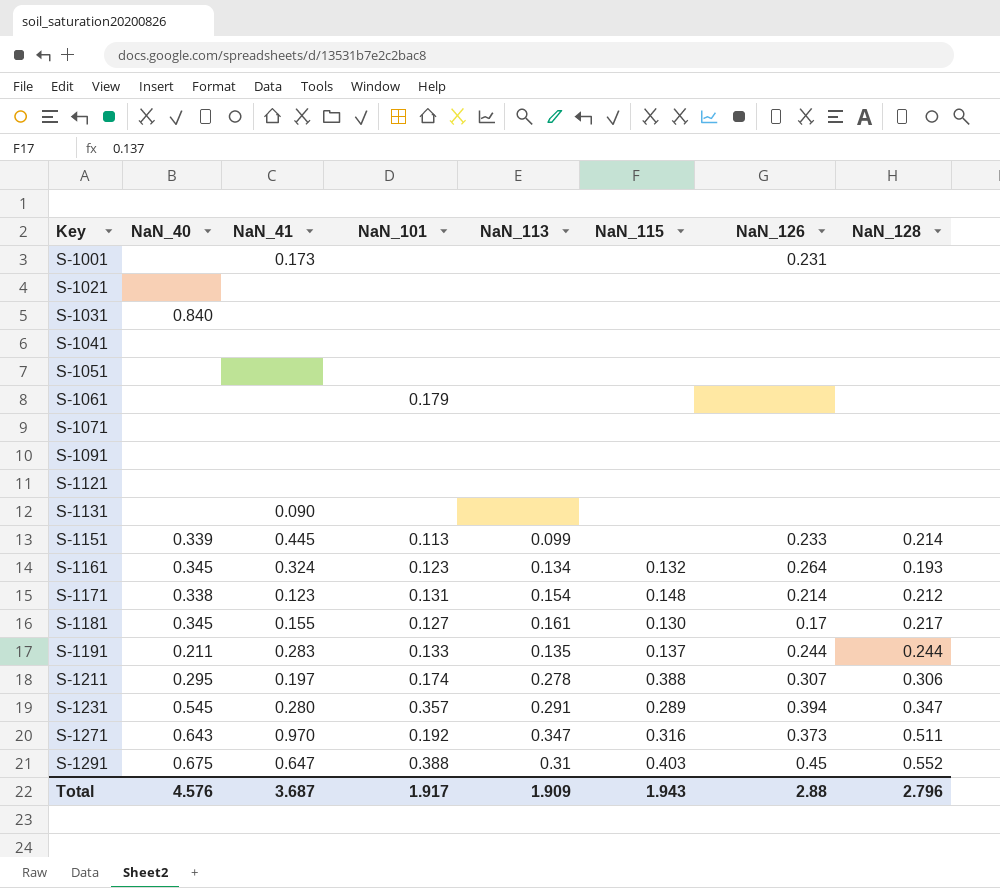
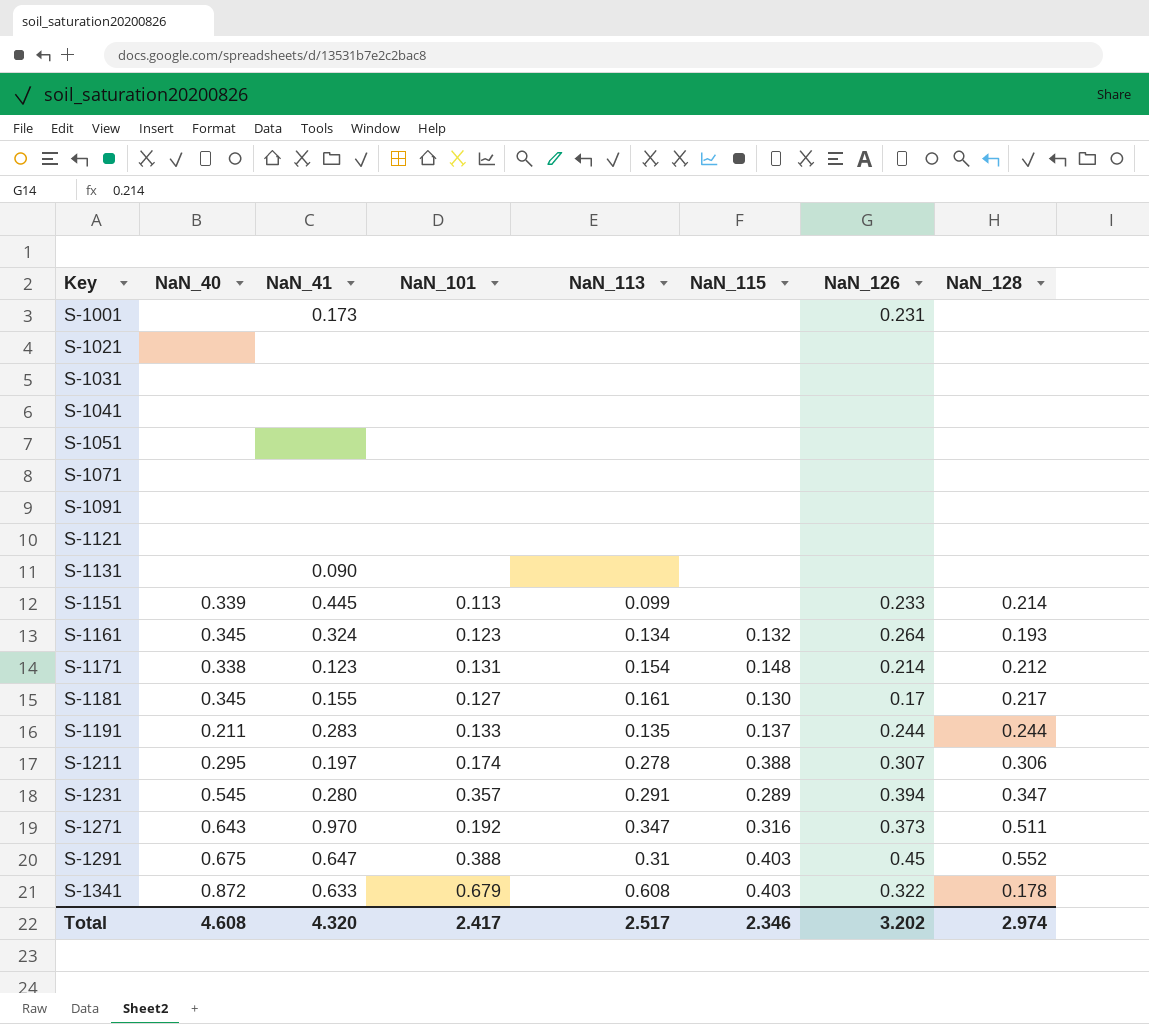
row S-1061: none | none | 0.179 | none | none | none | none -> none
S-1031 | NaN_40: 0.840 -> none
row S-1341: none -> 0.872 | 0.633 | 0.679 | 0.608 | 0.403 | 0.322 | 0.178
Total | NaN_40: 4.576 -> 4.608
Total | NaN_41: 3.687 -> 4.320
Total | NaN_101: 1.917 -> 2.417
Total | NaN_113: 1.909 -> 2.517
Total | NaN_115: 1.943 -> 2.346
Total | NaN_126: 2.88 -> 3.202
Total | NaN_128: 2.796 -> 2.974

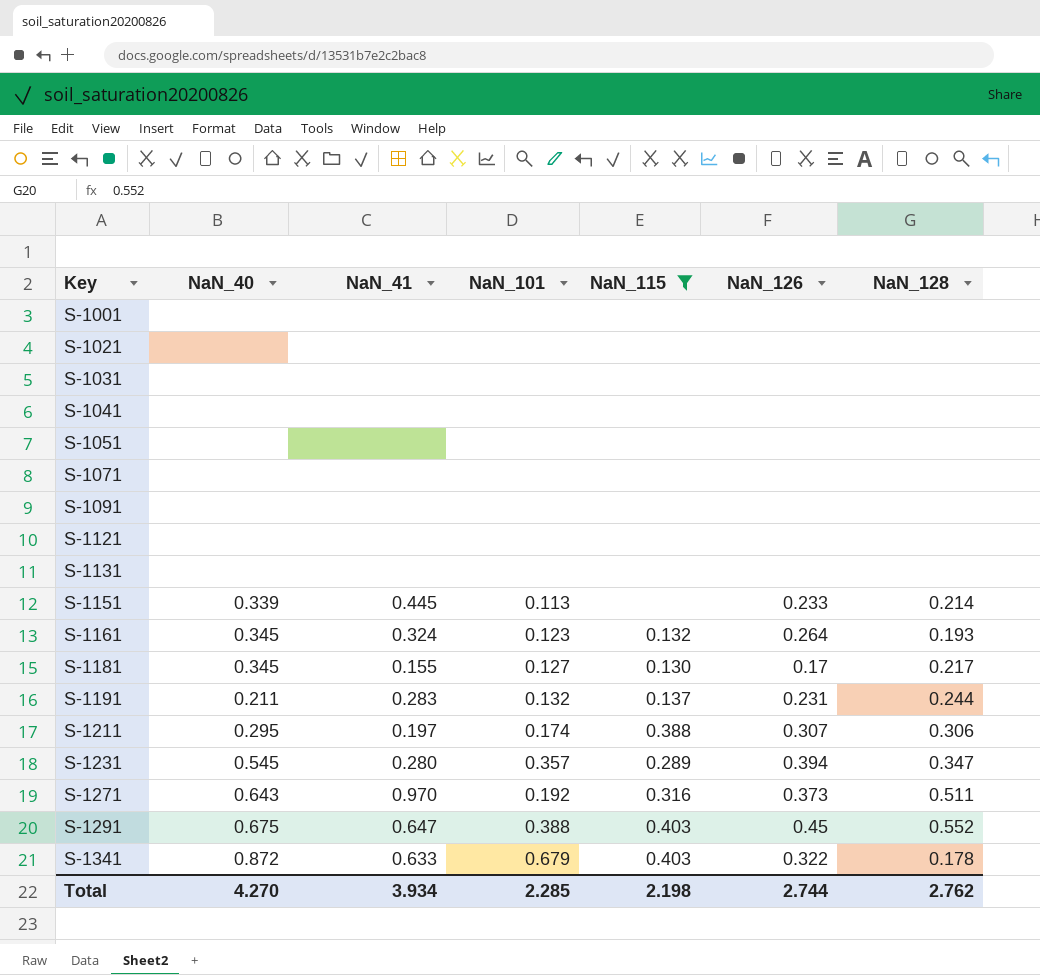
filter: none -> NaN_115 != 0.148
column NaN_113 | position: 5 -> none
S-1001 | NaN_41: 0.173 -> none
S-1001 | NaN_126: 0.231 -> none
S-1131 | NaN_41: 0.090 -> none
S-1191 | NaN_101: 0.133 -> 0.132
S-1191 | NaN_126: 0.244 -> 0.231
Total | NaN_40: 4.608 -> 4.270
Total | NaN_41: 4.320 -> 3.934
Total | NaN_101: 2.417 -> 2.285
Total | NaN_115: 2.346 -> 2.198
Total | NaN_126: 3.202 -> 2.744
Total | NaN_128: 2.974 -> 2.762

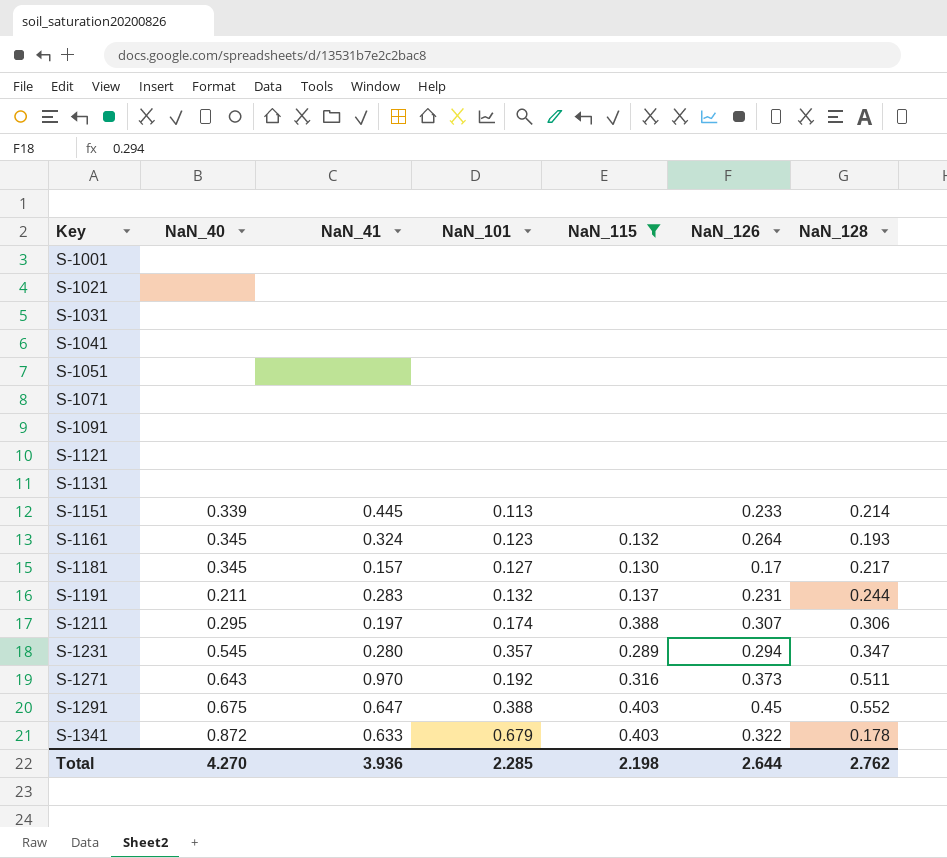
S-1181 | NaN_41: 0.155 -> 0.157
S-1231 | NaN_126: 0.394 -> 0.294
Total | NaN_41: 3.934 -> 3.936
Total | NaN_126: 2.744 -> 2.644

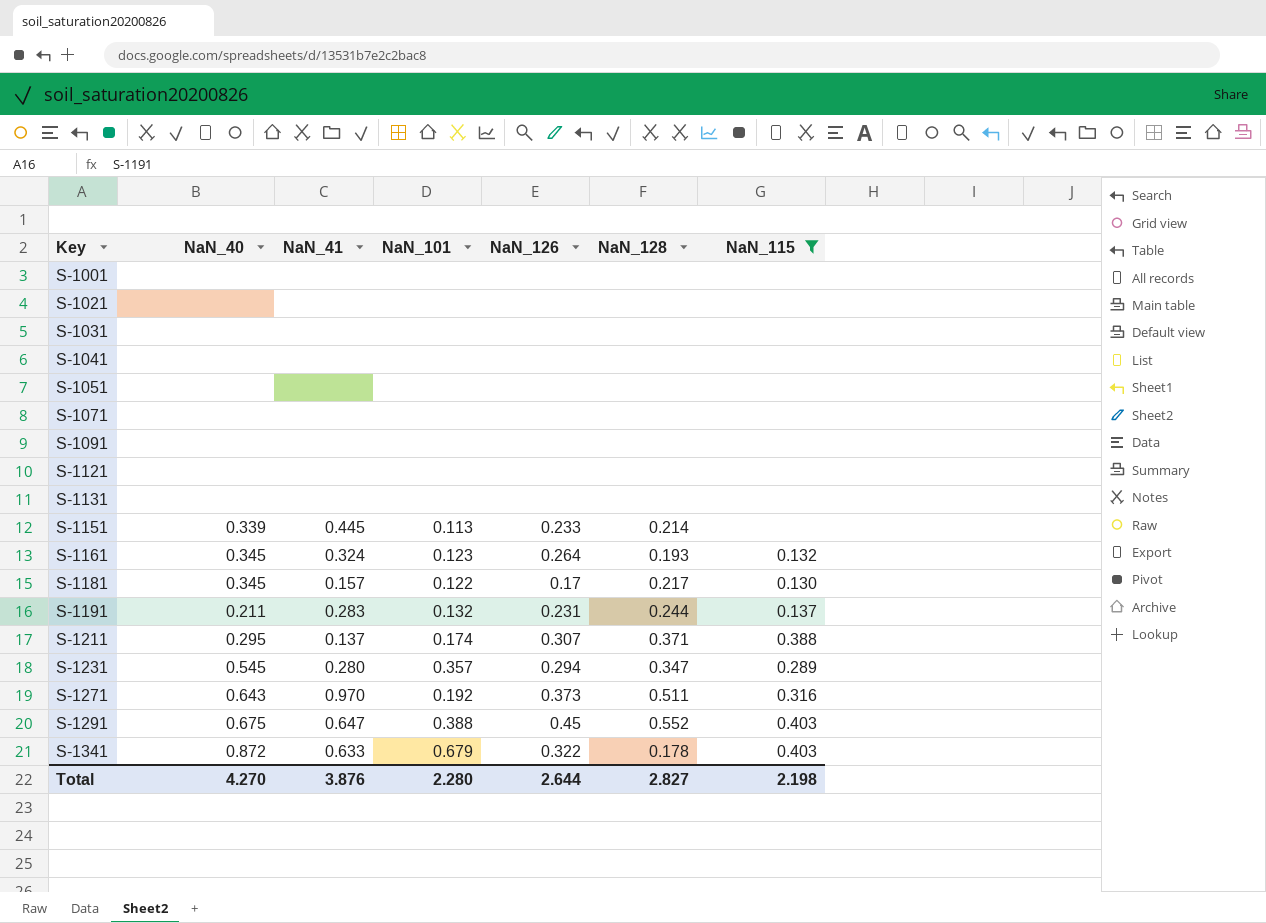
column NaN_115 | position: 5 -> 7
S-1181 | NaN_101: 0.127 -> 0.122
S-1211 | NaN_41: 0.197 -> 0.137
S-1211 | NaN_128: 0.306 -> 0.371
Total | NaN_41: 3.936 -> 3.876
Total | NaN_101: 2.285 -> 2.280
Total | NaN_128: 2.762 -> 2.827

